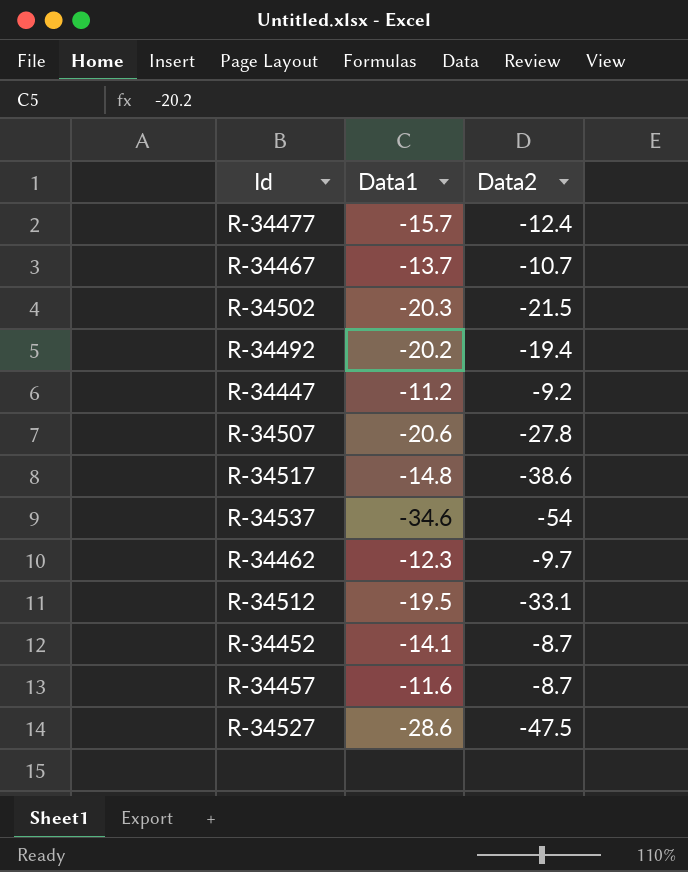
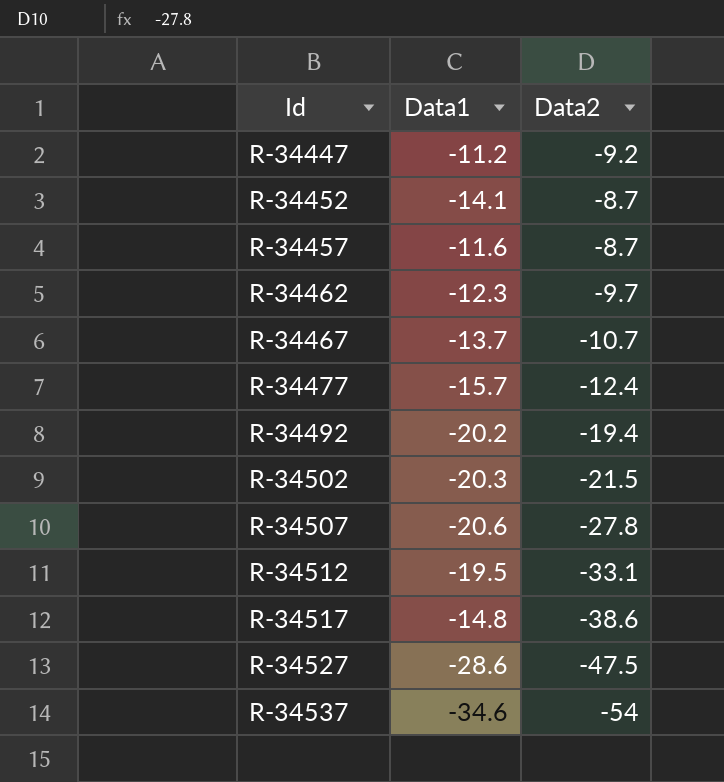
row order: none -> Id ascending

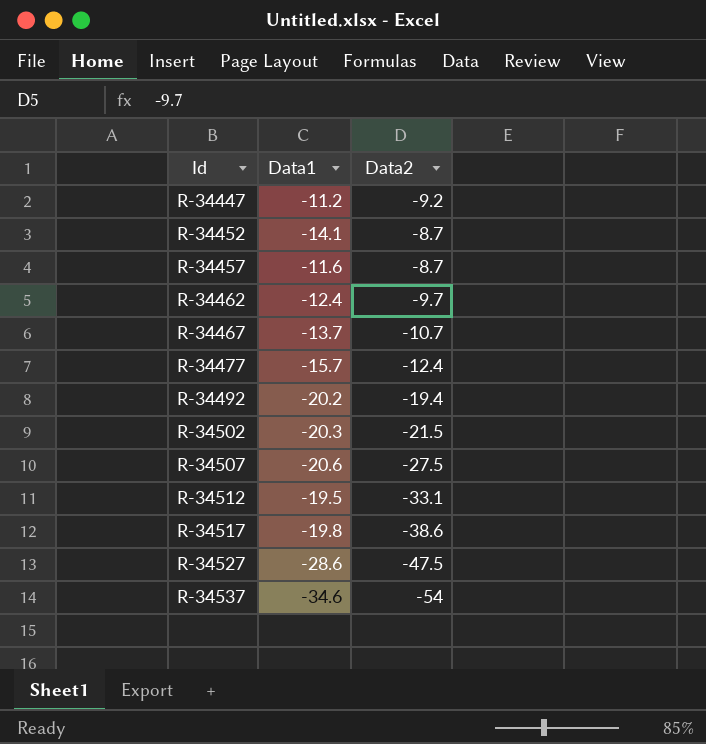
R-34462 | Data1: -12.3 -> -12.4
R-34507 | Data2: -27.8 -> -27.5
R-34517 | Data1: -14.8 -> -19.8

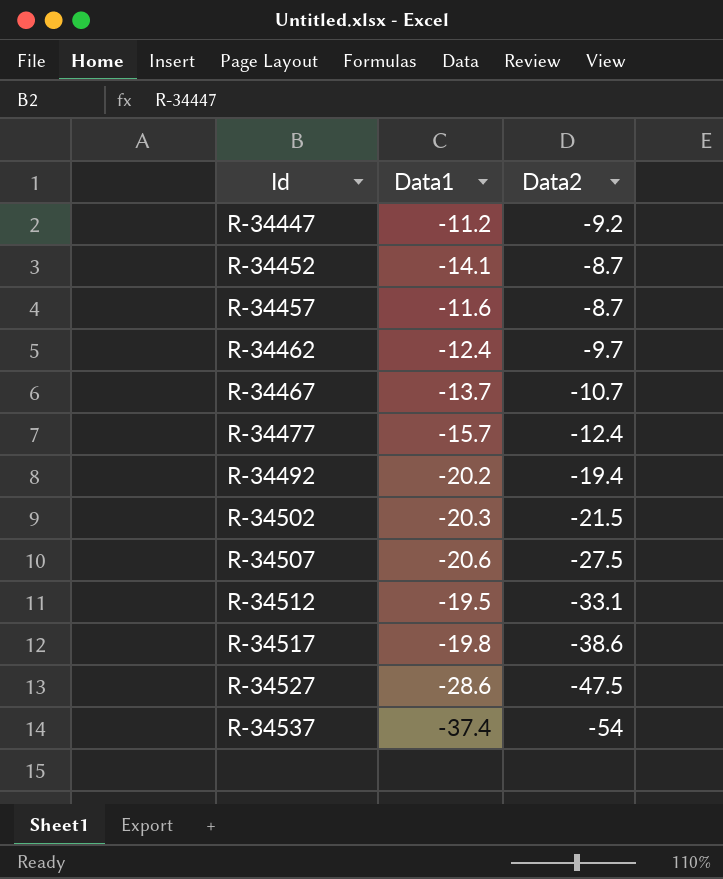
R-34537 | Data1: -34.6 -> -37.4

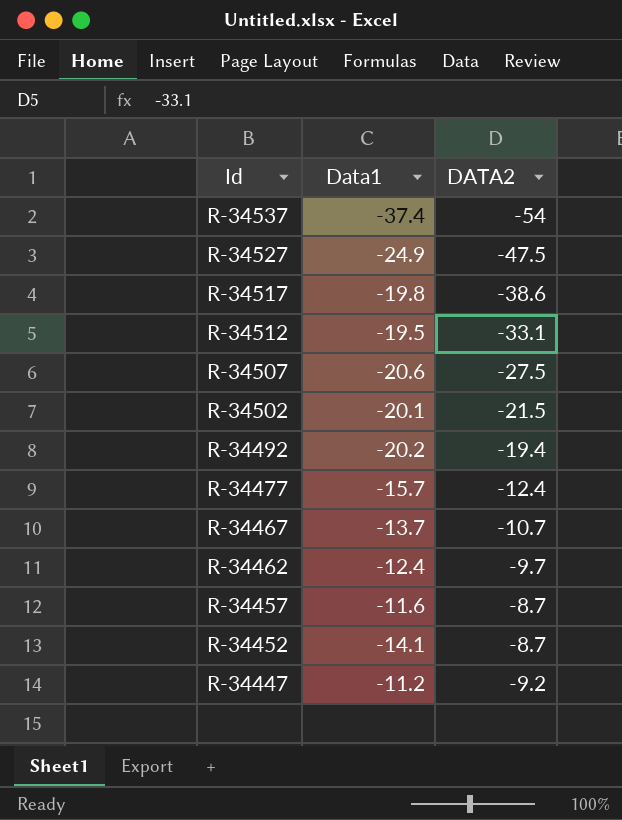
row order: Id ascending -> Id descending
column name: Data2 -> DATA2
R-34527 | Data1: -28.6 -> -24.9
R-34502 | Data1: -20.3 -> -20.1

